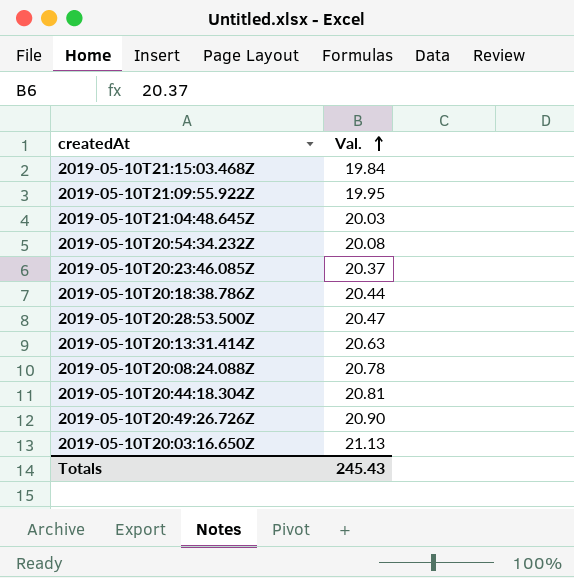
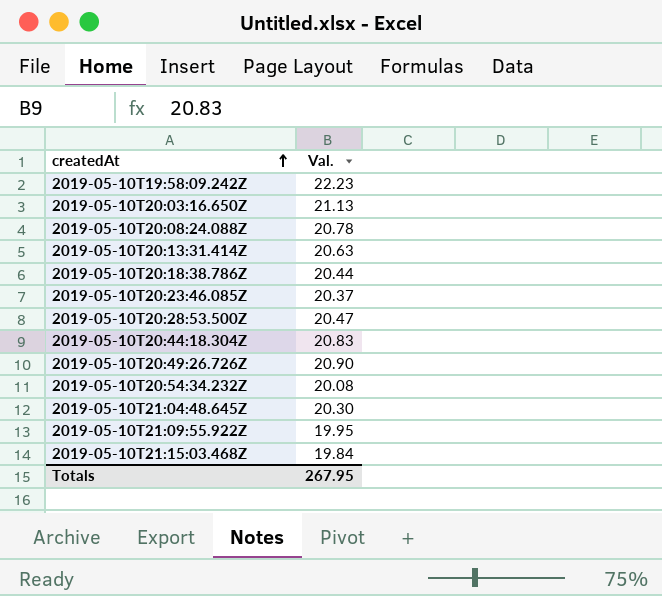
row order: Val. ascending -> createdAt ascending
row 2019-05-10T19:58:09.242Z: none -> 22.23
2019-05-10T20:44:18.304Z | Val.: 20.81 -> 20.83
2019-05-10T21:04:48.645Z | Val.: 20.03 -> 20.30
Totals | Val.: 245.43 -> 267.95

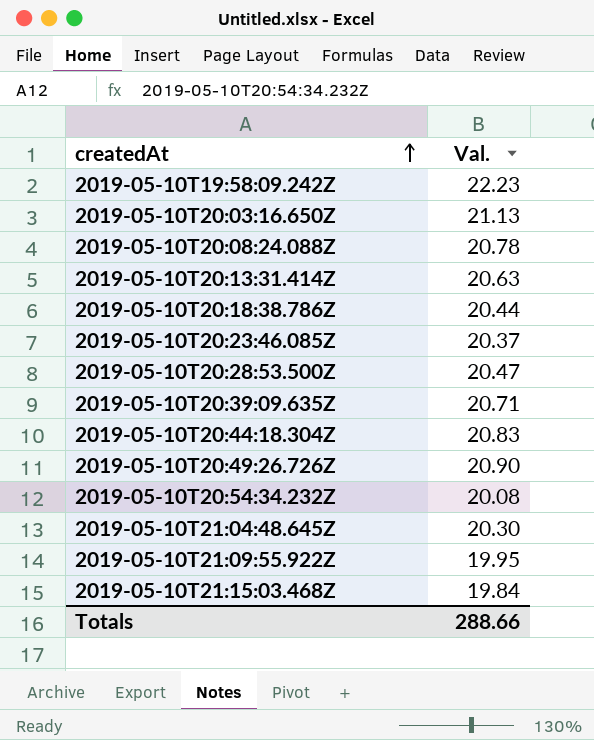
row 2019-05-10T20:39:09.635Z: none -> 20.71
Totals | Val.: 267.95 -> 288.66

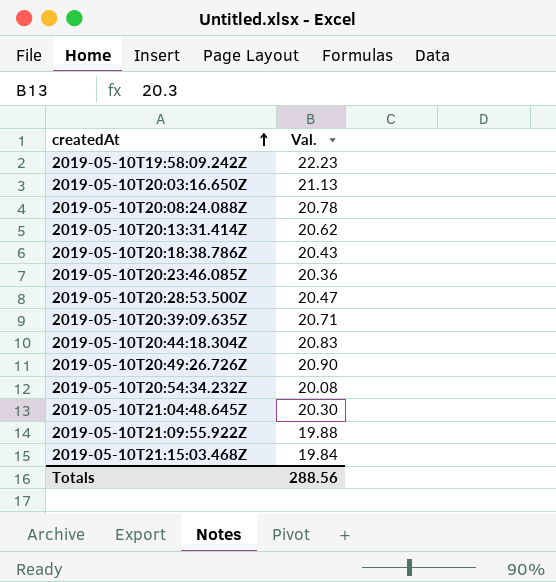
2019-05-10T20:13:31.414Z | Val.: 20.63 -> 20.62
2019-05-10T20:18:38.786Z | Val.: 20.44 -> 20.43
2019-05-10T20:23:46.085Z | Val.: 20.37 -> 20.36
2019-05-10T21:09:55.922Z | Val.: 19.95 -> 19.88
Totals | Val.: 288.66 -> 288.56

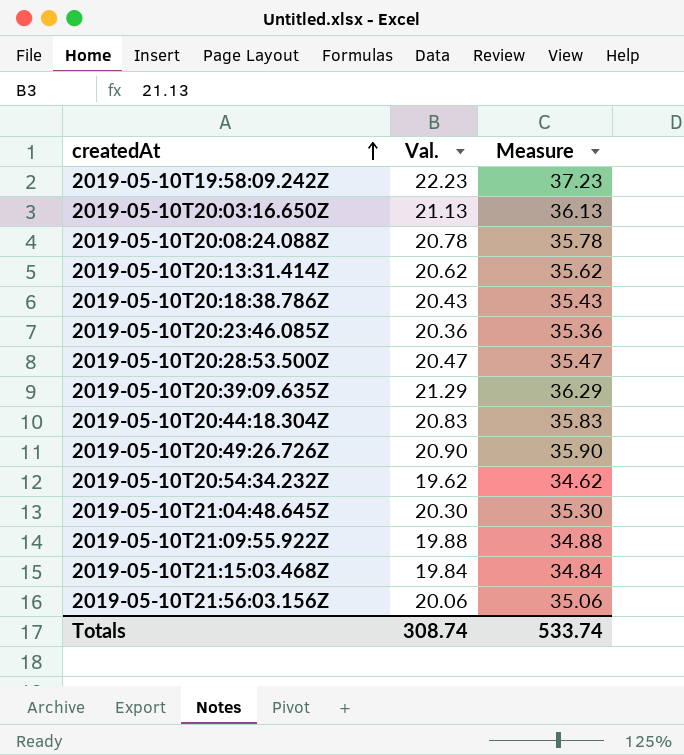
column Measure | formula: none -> [Val.] + 15
2019-05-10T20:39:09.635Z | Val.: 20.71 -> 21.29
2019-05-10T20:54:34.232Z | Val.: 20.08 -> 19.62
row 2019-05-10T21:56:03.156Z: none -> 20.06 | 35.06
Totals | Val.: 288.56 -> 308.74

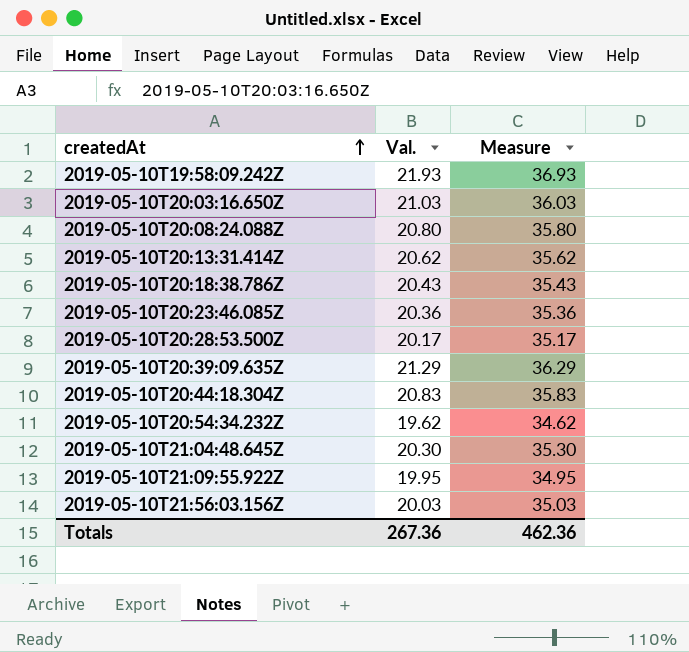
row 2019-05-10T20:49:26.726Z: 20.90 | 35.90 -> none
row 2019-05-10T21:15:03.468Z: 19.84 | 34.84 -> none
2019-05-10T19:58:09.242Z | Val.: 22.23 -> 21.93
2019-05-10T19:58:09.242Z | Measure: 37.23 -> 36.93
2019-05-10T20:03:16.650Z | Val.: 21.13 -> 21.03
2019-05-10T20:03:16.650Z | Measure: 36.13 -> 36.03
2019-05-10T20:08:24.088Z | Val.: 20.78 -> 20.80
2019-05-10T20:08:24.088Z | Measure: 35.78 -> 35.80
2019-05-10T20:28:53.500Z | Val.: 20.47 -> 20.17
2019-05-10T20:28:53.500Z | Measure: 35.47 -> 35.17
2019-05-10T21:09:55.922Z | Val.: 19.88 -> 19.95
2019-05-10T21:09:55.922Z | Measure: 34.88 -> 34.95
2019-05-10T21:56:03.156Z | Val.: 20.06 -> 20.03
2019-05-10T21:56:03.156Z | Measure: 35.06 -> 35.03
Totals | Val.: 308.74 -> 267.36
Totals | Measure: 533.74 -> 462.36

